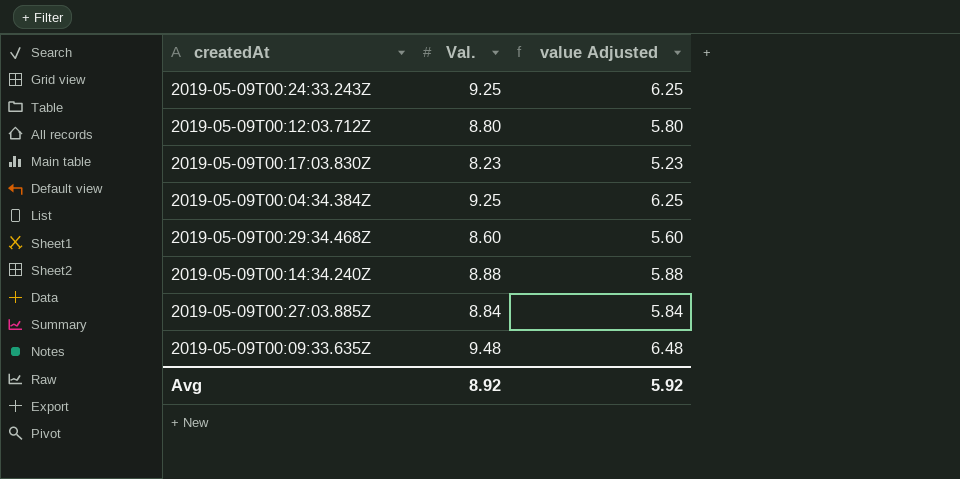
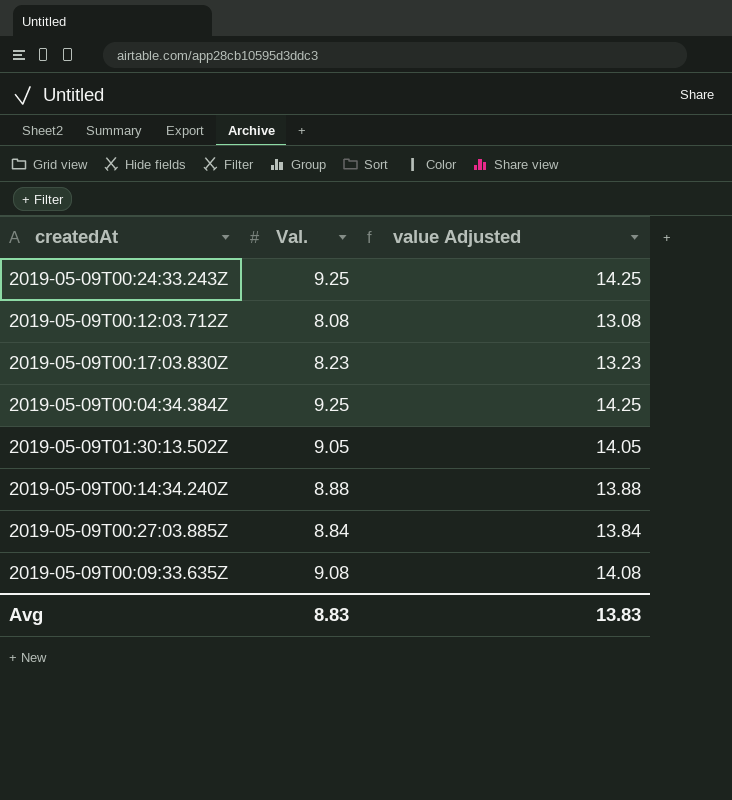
column value Adjusted | formula: [Val.] - 3 -> [Val.] + 5
row 2019-05-09T00:29:34.468Z: 8.60 | 5.60 -> none
2019-05-09T00:12:03.712Z | Val.: 8.80 -> 8.08
row 2019-05-09T01:30:13.502Z: none -> 9.05 | 14.05
2019-05-09T00:09:33.635Z | Val.: 9.48 -> 9.08
Avg | Val.: 8.92 -> 8.83
Avg | value Adjusted: 5.92 -> 13.83

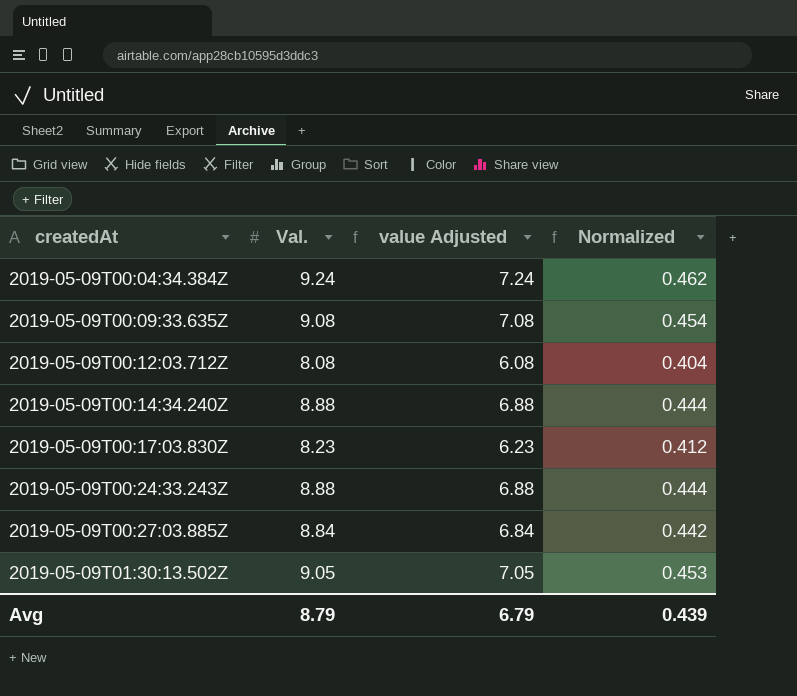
row order: none -> createdAt ascending
column value Adjusted | formula: [Val.] + 5 -> [Val.] - 2
column Normalized | formula: none -> [Val.] * 0.05
2019-05-09T00:04:34.384Z | Val.: 9.25 -> 9.24
2019-05-09T00:24:33.243Z | Val.: 9.25 -> 8.88
Avg | Val.: 8.83 -> 8.79
Avg | value Adjusted: 13.83 -> 6.79

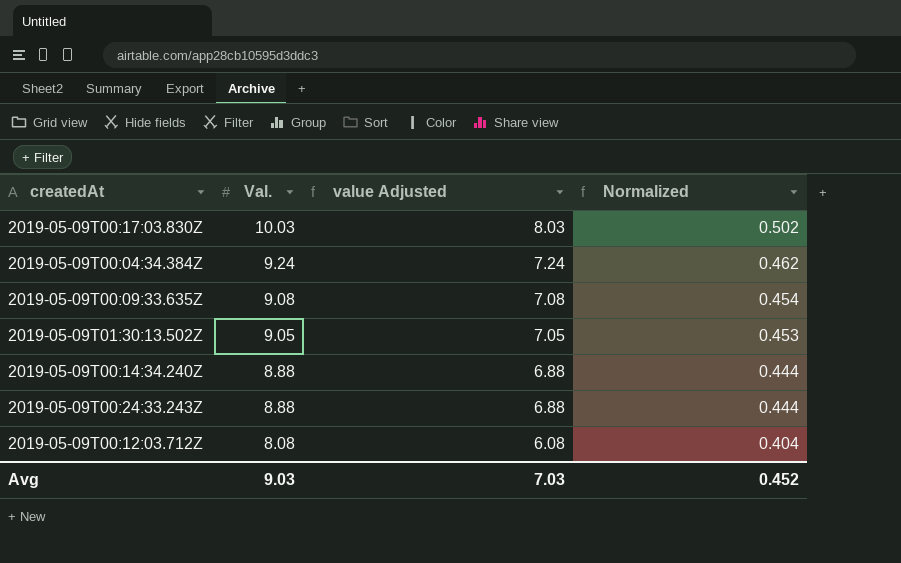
row order: createdAt ascending -> Val. descending
row 2019-05-09T00:27:03.885Z: 8.84 | 6.84 | 0.442 -> none
2019-05-09T00:17:03.830Z | Val.: 8.23 -> 10.03
2019-05-09T00:17:03.830Z | value Adjusted: 6.23 -> 8.03
2019-05-09T00:17:03.830Z | Normalized: 0.412 -> 0.502
Avg | Val.: 8.79 -> 9.03
Avg | value Adjusted: 6.79 -> 7.03
Avg | Normalized: 0.439 -> 0.452

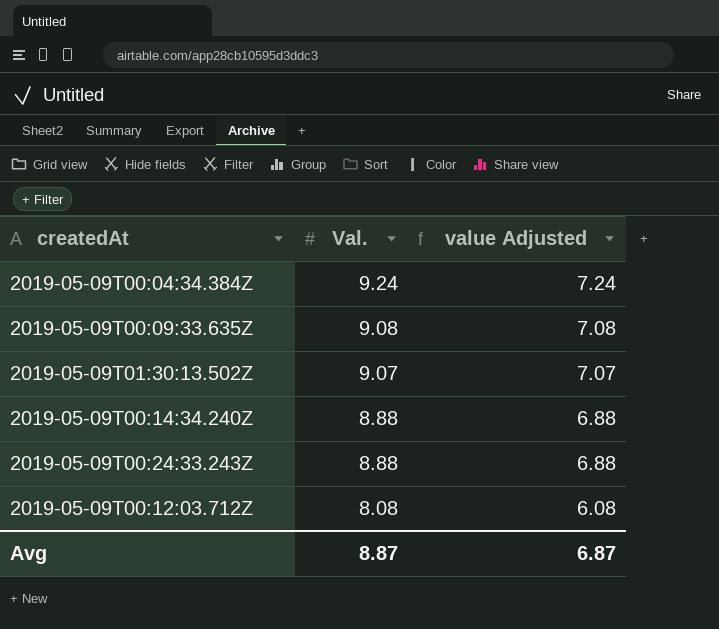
column Normalized | formula: [Val.] * 0.05 -> none
row 2019-05-09T00:17:03.830Z: 10.03 | 8.03 | 0.502 -> none
2019-05-09T01:30:13.502Z | Val.: 9.05 -> 9.07
2019-05-09T01:30:13.502Z | value Adjusted: 7.05 -> 7.07
Avg | Val.: 9.03 -> 8.87
Avg | value Adjusted: 7.03 -> 6.87

